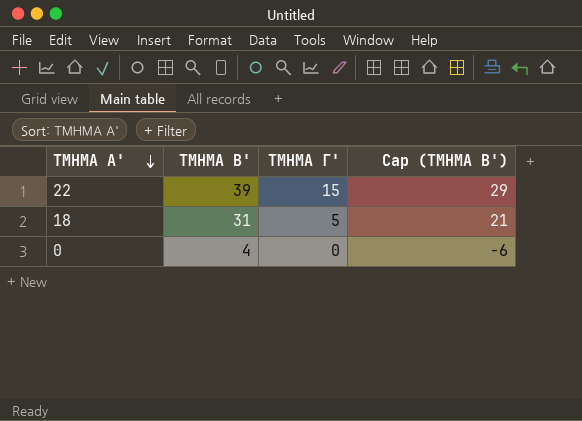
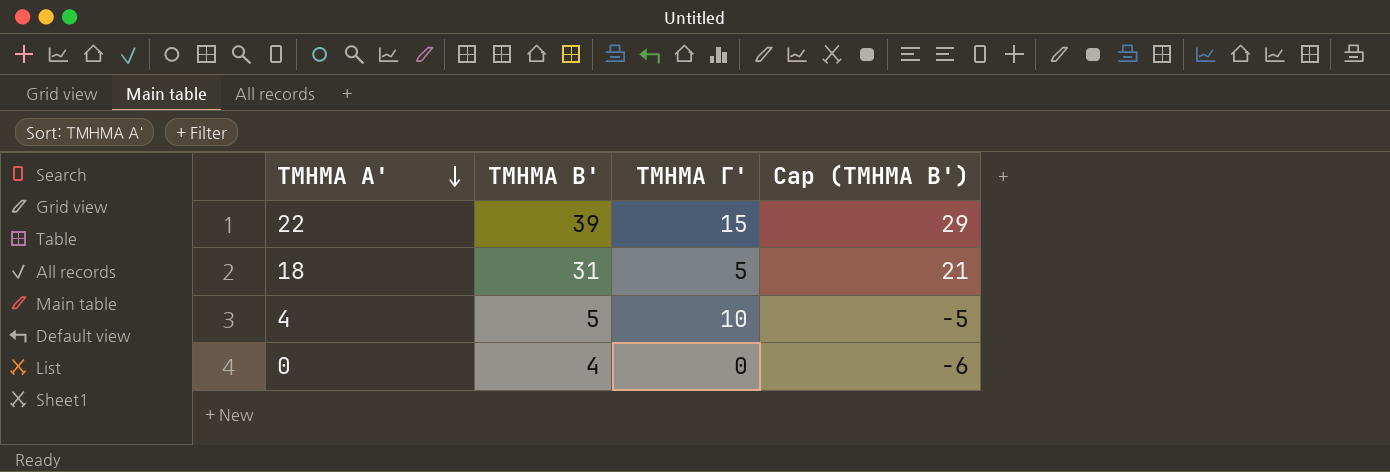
row 4: none -> 5 | 10 | -5

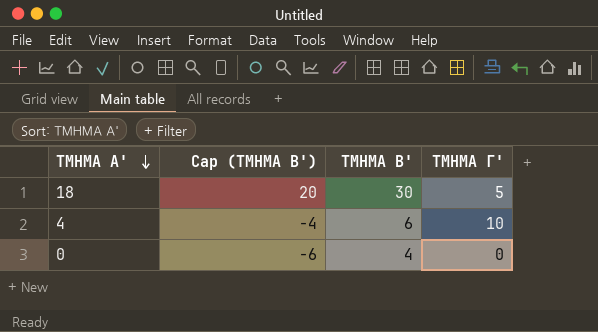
column Cap (ΤΜΗΜΑ Β') | position: 4 -> 2
row 22: 39 | 15 | 29 -> none
18 | Cap (ΤΜΗΜΑ Β'): 21 -> 20
18 | ΤΜΗΜΑ Β': 31 -> 30
4 | Cap (ΤΜΗΜΑ Β'): -5 -> -4
4 | ΤΜΗΜΑ Β': 5 -> 6

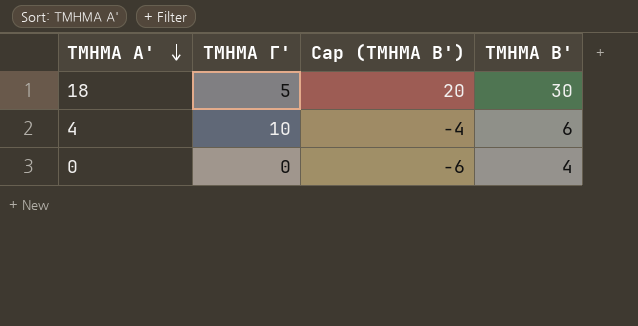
column ΤΜΗΜΑ Γ' | position: 4 -> 2

